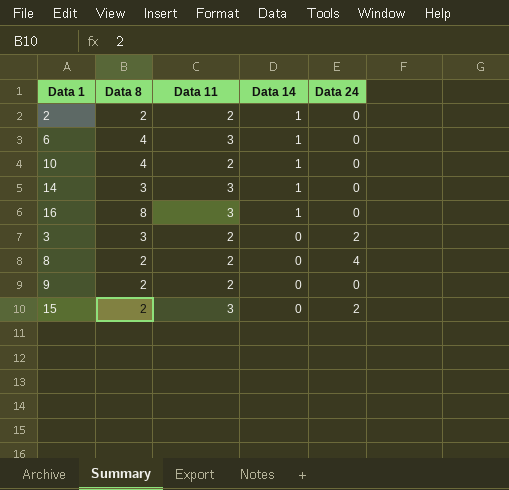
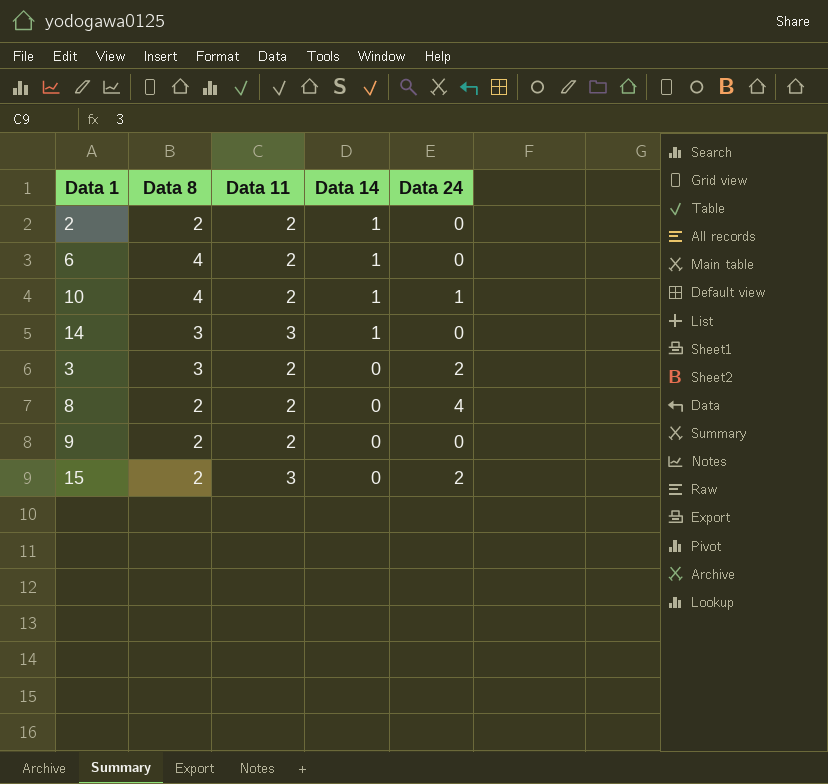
row 16: 8 | 3 | 1 | 0 -> none
6 | Data 11: 3 -> 2
10 | Data 24: 0 -> 1

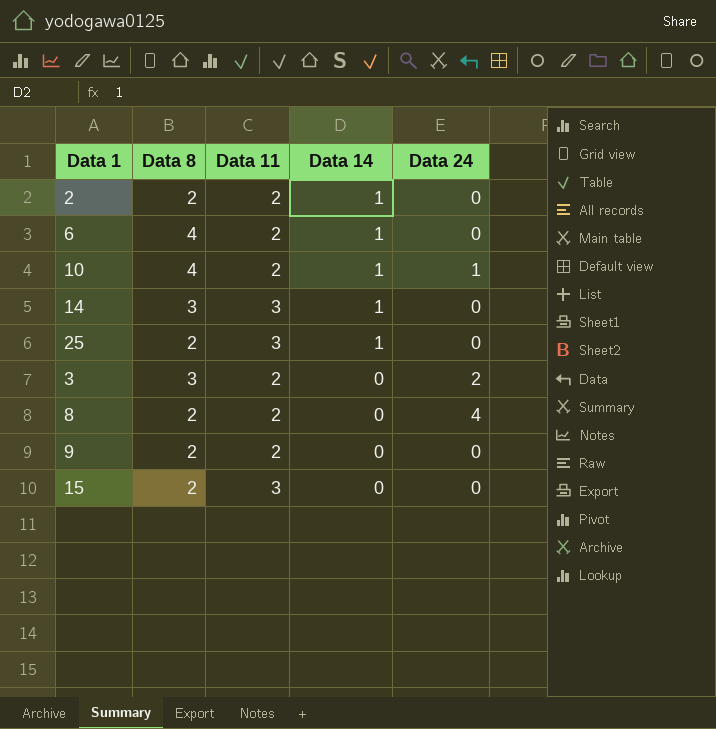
row 25: none -> 2 | 3 | 1 | 0
15 | Data 24: 2 -> 0

